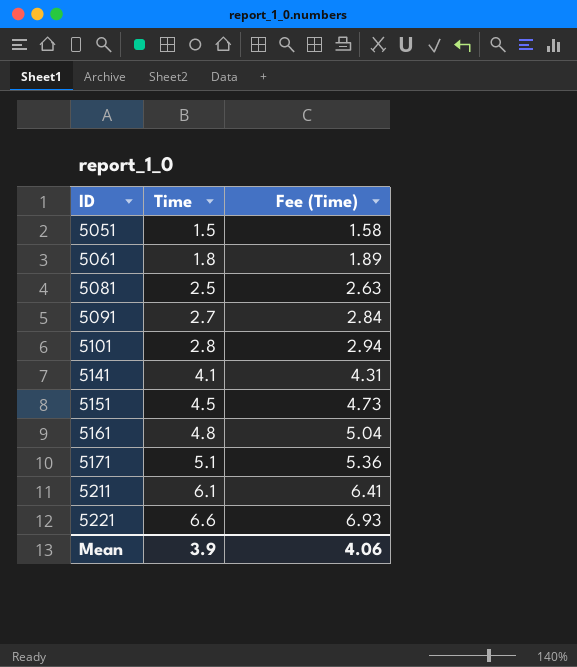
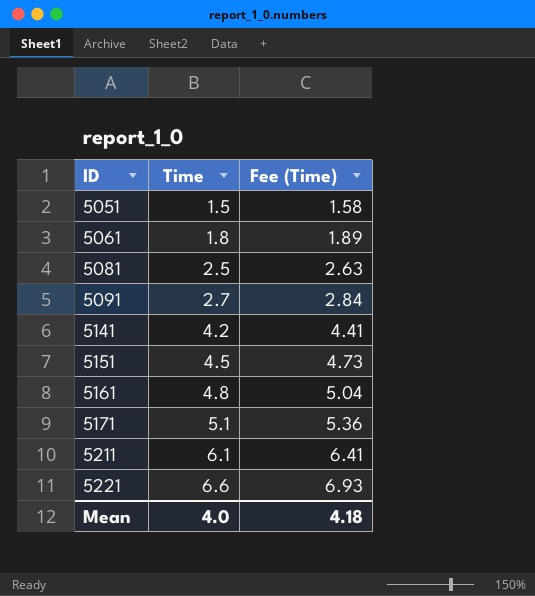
row 5101: 2.8 | 2.94 -> none
5141 | Time: 4.1 -> 4.2
5141 | Fee (Time): 4.31 -> 4.41
Mean | Time: 3.9 -> 4.0
Mean | Fee (Time): 4.06 -> 4.18

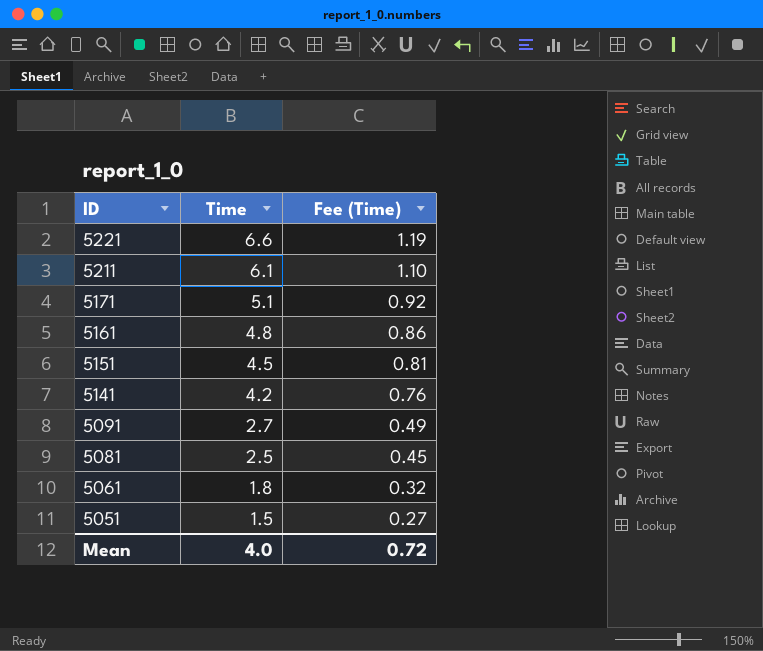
row order: ID ascending -> ID descending
column Fee (Time) | formula: [Time] * 1.05 -> [Time] * 0.18
Mean | Fee (Time): 4.18 -> 0.72

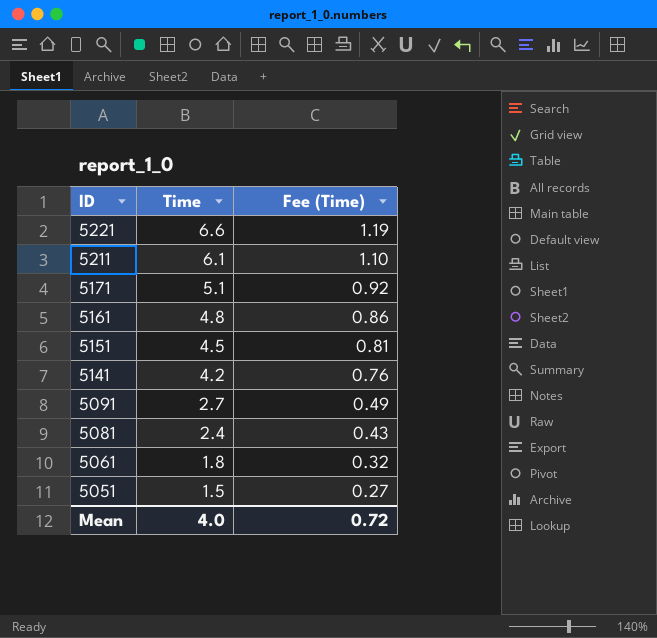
5081 | Time: 2.5 -> 2.4
5081 | Fee (Time): 0.45 -> 0.43

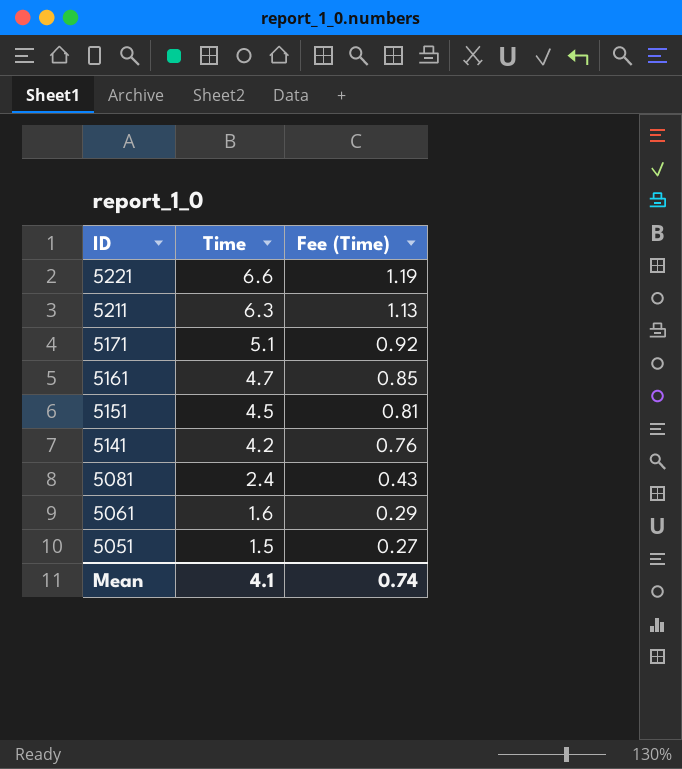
row 5091: 2.7 | 0.49 -> none
5211 | Time: 6.1 -> 6.3
5211 | Fee (Time): 1.10 -> 1.13
5161 | Time: 4.8 -> 4.7
5161 | Fee (Time): 0.86 -> 0.85
5061 | Time: 1.8 -> 1.6
5061 | Fee (Time): 0.32 -> 0.29
Mean | Time: 4.0 -> 4.1
Mean | Fee (Time): 0.72 -> 0.74

